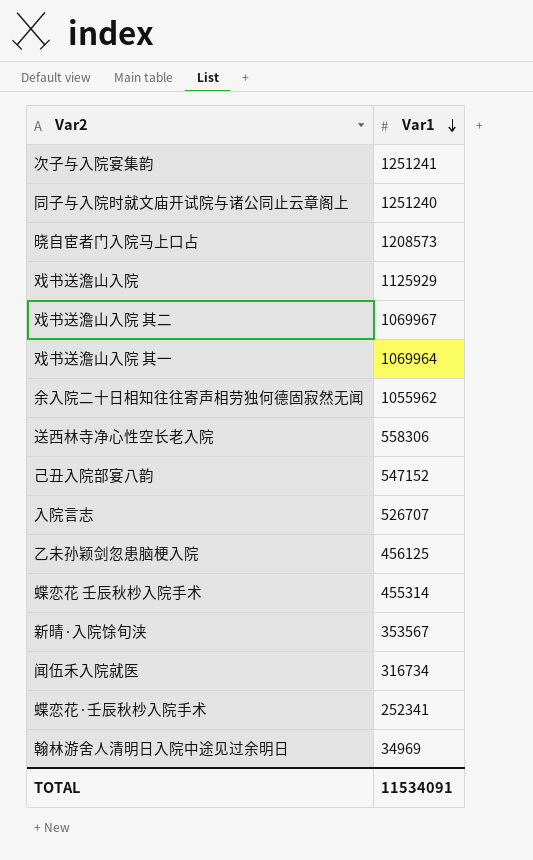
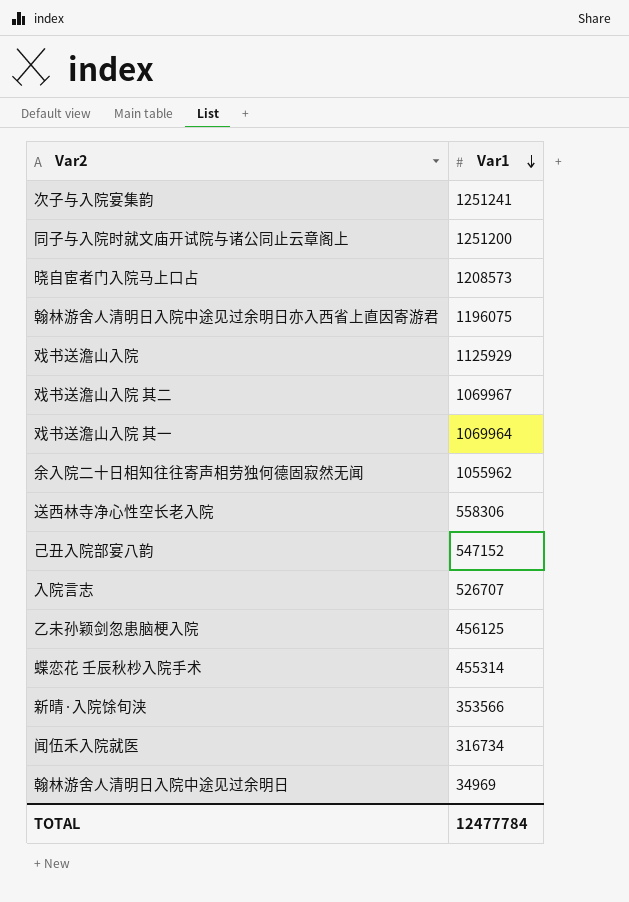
row 蝶恋花·壬辰秋杪入院手术: 252341 -> none
同子与入院时就文庙开试院与诸公同止云章阁上 | Var1: 1251240 -> 1251200
row 翰林游舍人清明日入院中途见过余明日亦入西省上直因寄游君: none -> 1196075
新晴·入院馀旬浃 | Var1: 353567 -> 353566
TOTAL | Var1: 11534091 -> 12477784

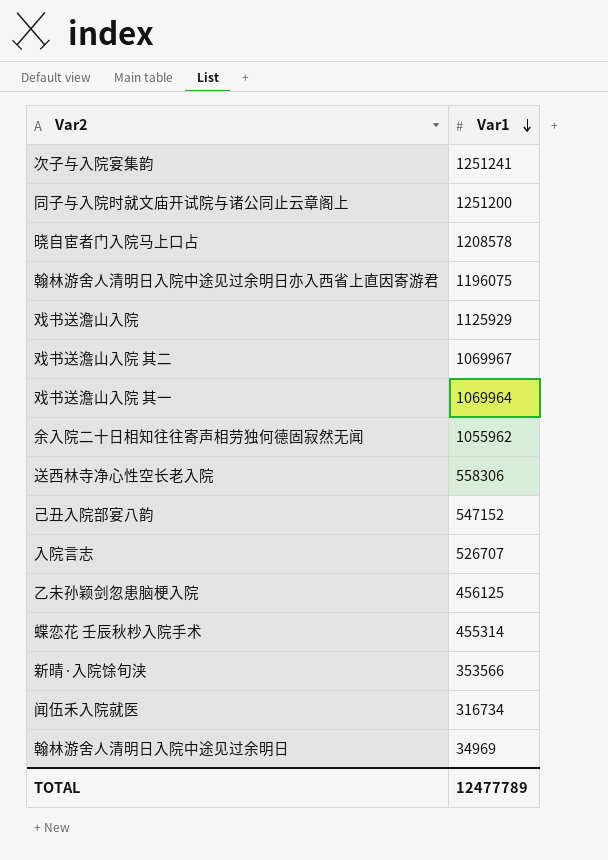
晓自宦者门入院马上口占 | Var1: 1208573 -> 1208578
TOTAL | Var1: 12477784 -> 12477789

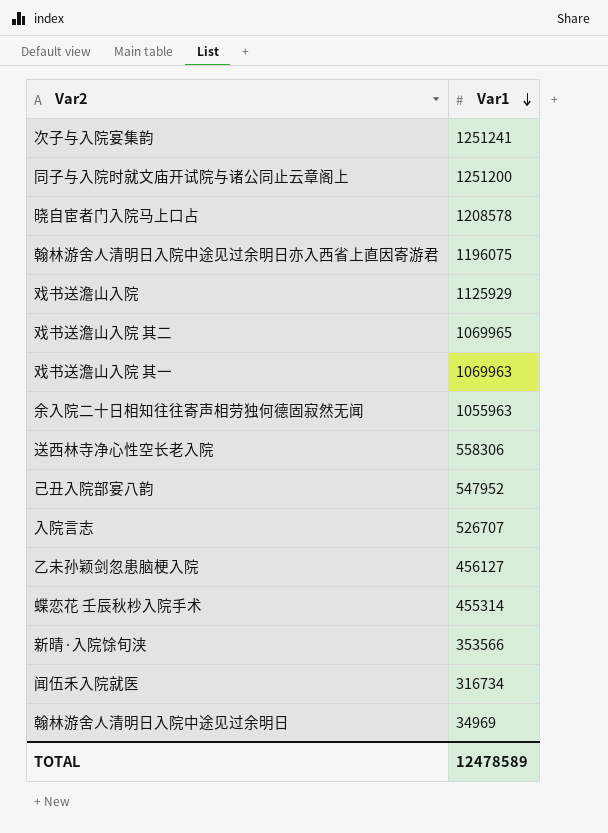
戏书送澹山入院 其二 | Var1: 1069967 -> 1069965
戏书送澹山入院 其一 | Var1: 1069964 -> 1069963
余入院二十日相知往往寄声相劳独何德固寂然无闻 | Var1: 1055962 -> 1055963
己丑入院部宴八韵 | Var1: 547152 -> 547952
乙未孙颖剑忽患脑梗入院 | Var1: 456125 -> 456127
TOTAL | Var1: 12477789 -> 12478589

